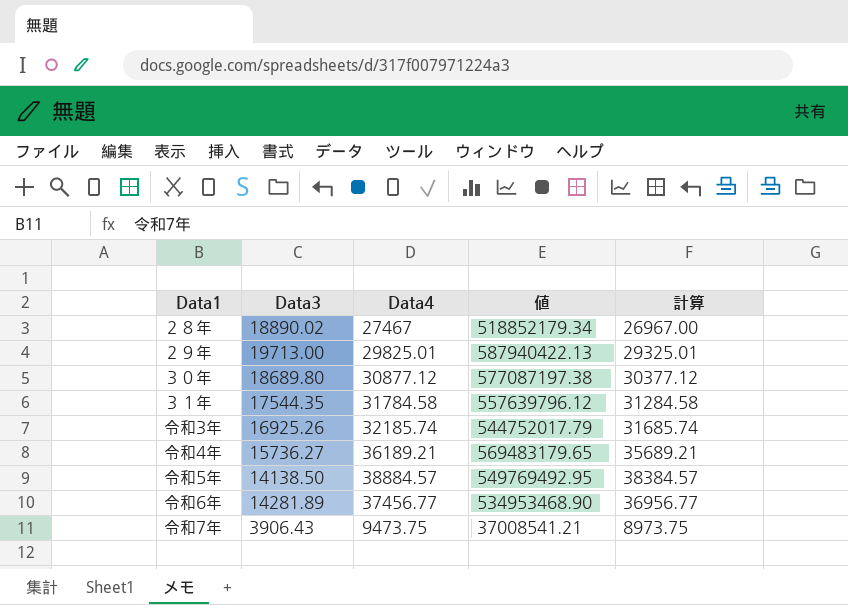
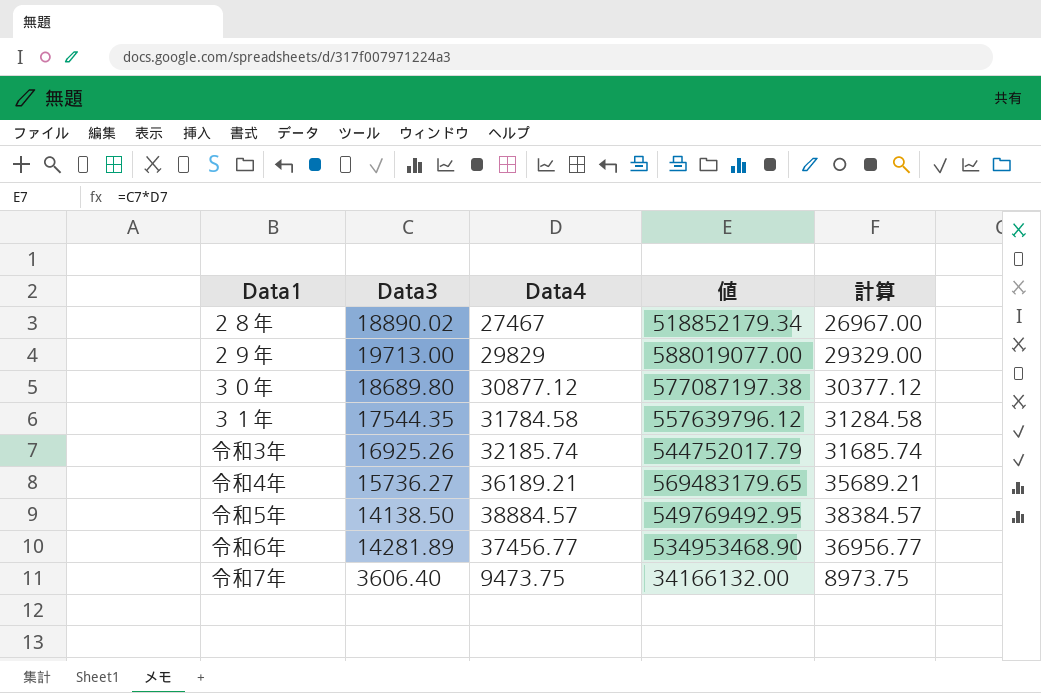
２９年 | Data4: 29825.01 -> 29829
２９年 | 値: 587940422.13 -> 588019077.00
２９年 | 計算: 29325.01 -> 29329.00
令和7年 | Data3: 3906.43 -> 3606.40
令和7年 | 値: 37008541.21 -> 34166132.00

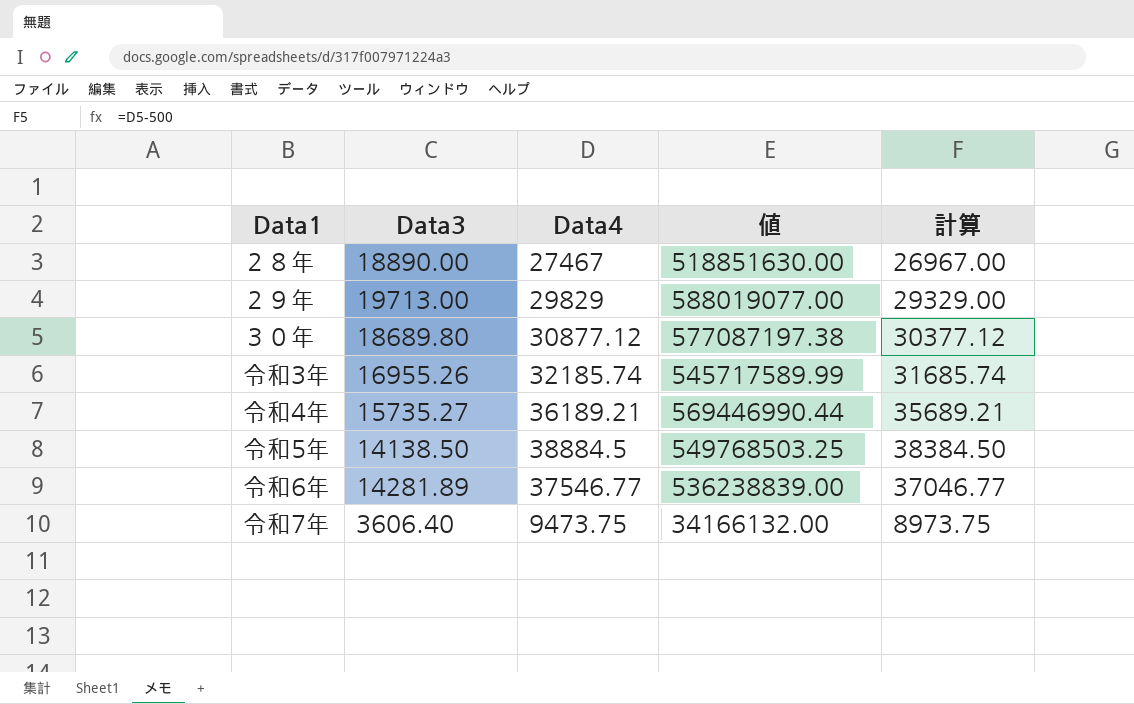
row ３１年: 17544.35 | 31784.58 | 557639796.12 | 31284.58 -> none
２８年 | Data3: 18890.02 -> 18890.00
２８年 | 値: 518852179.34 -> 518851630.00
令和3年 | Data3: 16925.26 -> 16955.26
令和3年 | 値: 544752017.79 -> 545717589.99
令和4年 | Data3: 15736.27 -> 15735.27
令和4年 | 値: 569483179.65 -> 569446990.44
令和5年 | Data4: 38884.57 -> 38884.5
令和5年 | 値: 549769492.95 -> 549768503.25
令和5年 | 計算: 38384.57 -> 38384.50
令和6年 | Data4: 37456.77 -> 37546.77
令和6年 | 値: 534953468.90 -> 536238839.00
令和6年 | 計算: 36956.77 -> 37046.77

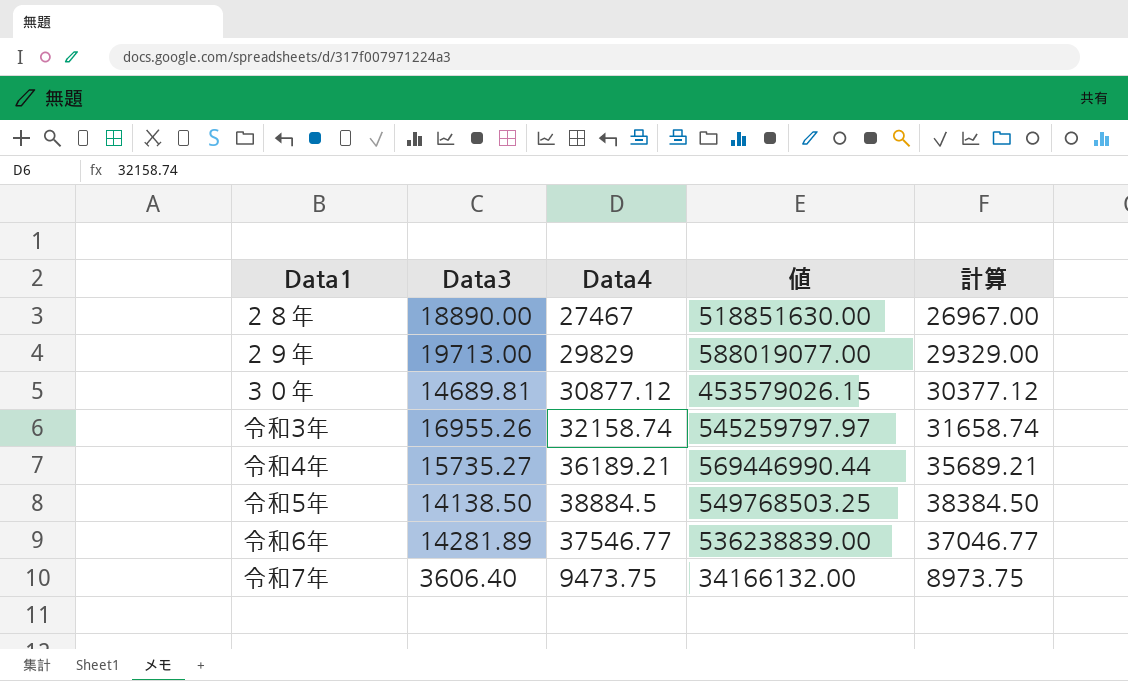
３０年 | Data3: 18689.80 -> 14689.81
３０年 | 値: 577087197.38 -> 453579026.15
令和3年 | Data4: 32185.74 -> 32158.74
令和3年 | 値: 545717589.99 -> 545259797.97
令和3年 | 計算: 31685.74 -> 31658.74

